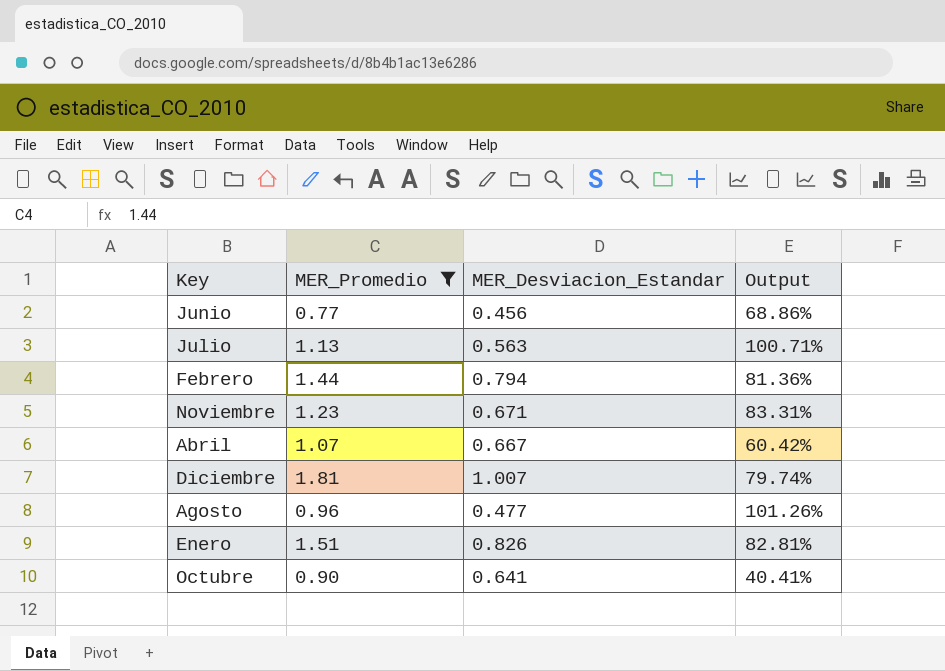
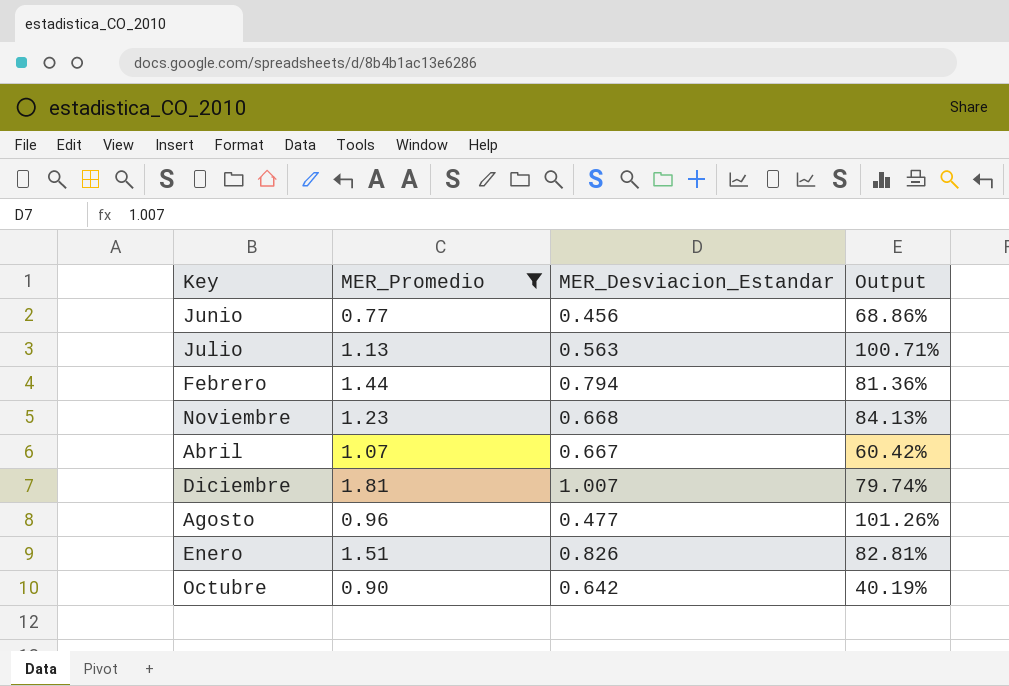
Noviembre | MER_Desviacion_Estandar: 0.671 -> 0.668
Noviembre | Output: 83.31% -> 84.13%
Octubre | MER_Desviacion_Estandar: 0.641 -> 0.642
Octubre | Output: 40.41% -> 40.19%

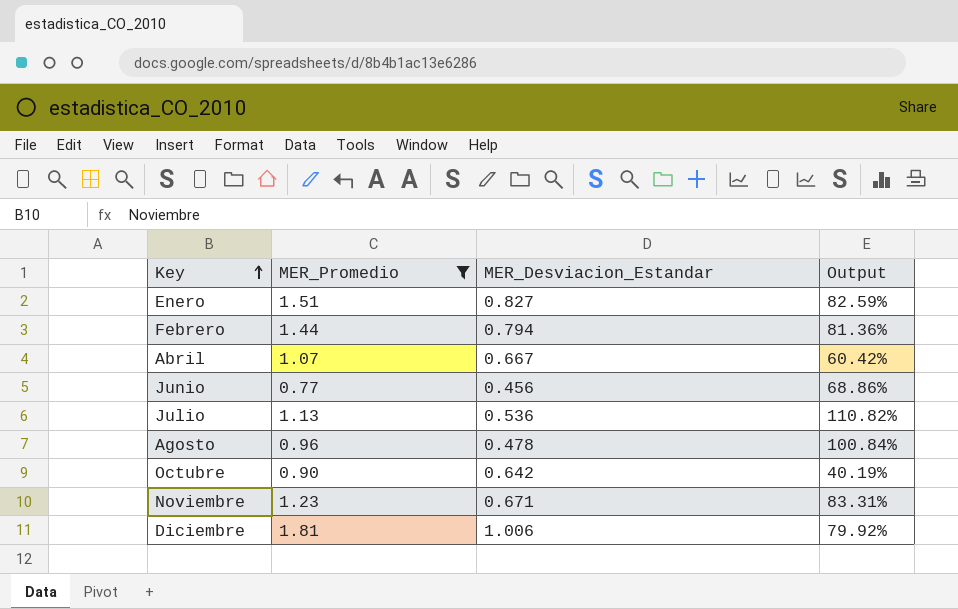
row order: none -> Key ascending
Enero | MER_Desviacion_Estandar: 0.826 -> 0.827
Enero | Output: 82.81% -> 82.59%
Julio | MER_Desviacion_Estandar: 0.563 -> 0.536
Julio | Output: 100.71% -> 110.82%
Agosto | MER_Desviacion_Estandar: 0.477 -> 0.478
Agosto | Output: 101.26% -> 100.84%
Noviembre | MER_Desviacion_Estandar: 0.668 -> 0.671
Noviembre | Output: 84.13% -> 83.31%
Diciembre | MER_Desviacion_Estandar: 1.007 -> 1.006
Diciembre | Output: 79.74% -> 79.92%

